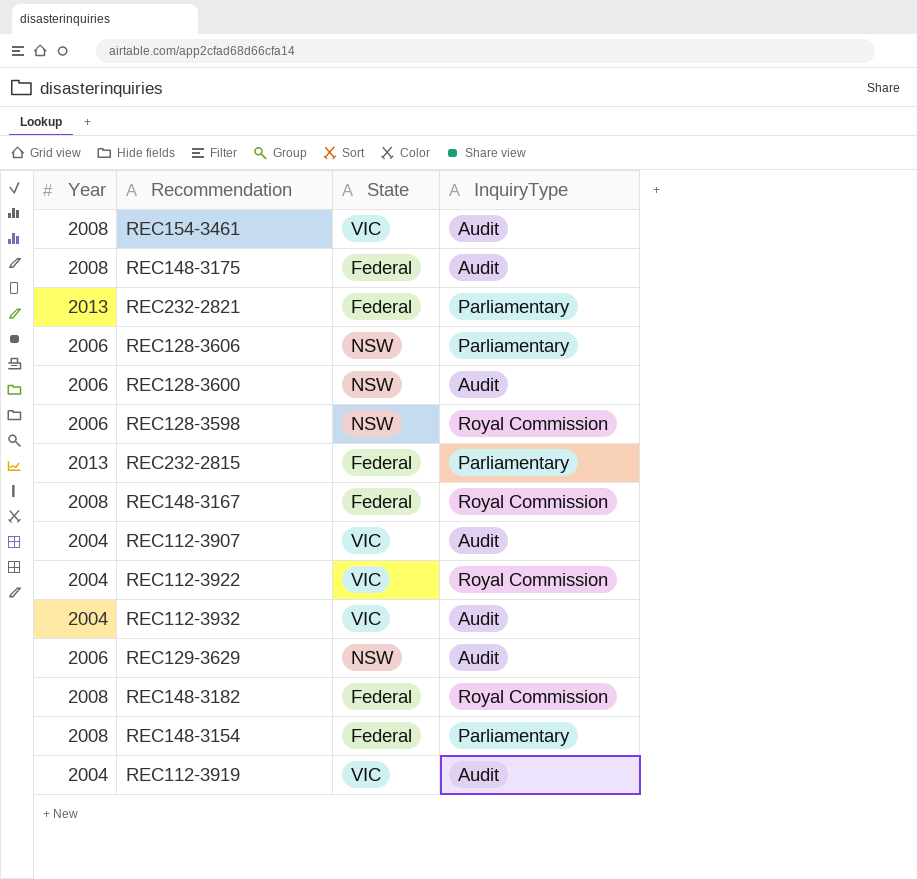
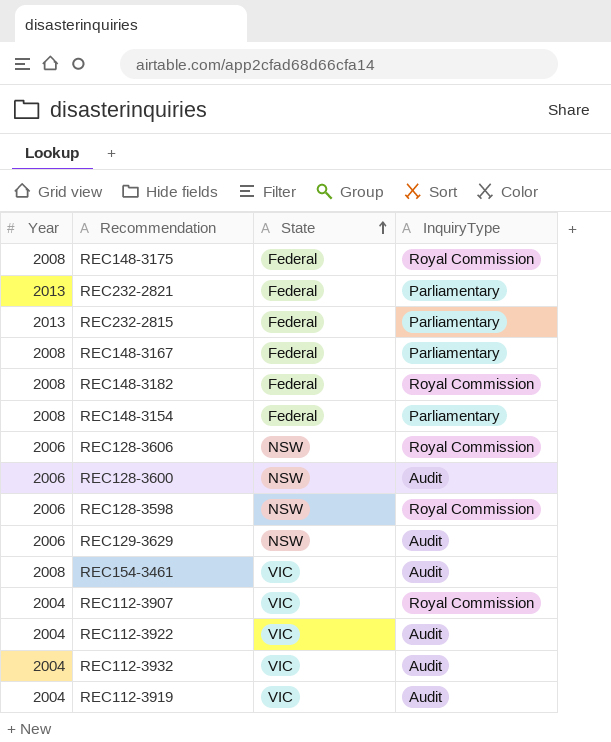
row order: none -> State ascending
REC148-3175 | InquiryType: Audit -> Royal Commission
REC148-3167 | InquiryType: Royal Commission -> Parliamentary
REC128-3606 | InquiryType: Parliamentary -> Royal Commission
REC112-3907 | InquiryType: Audit -> Royal Commission
REC112-3922 | InquiryType: Royal Commission -> Audit

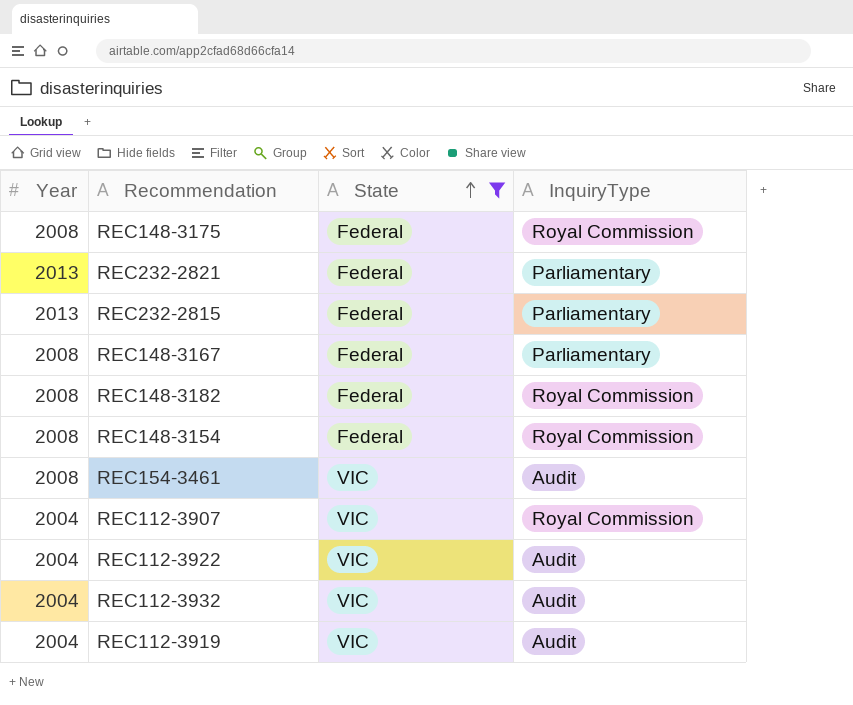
filter: none -> State != NSW
REC148-3154 | InquiryType: Parliamentary -> Royal Commission

